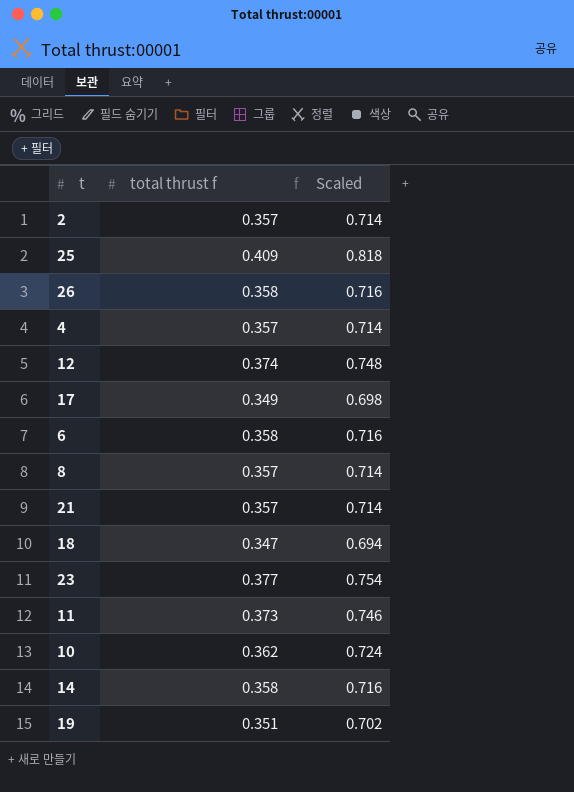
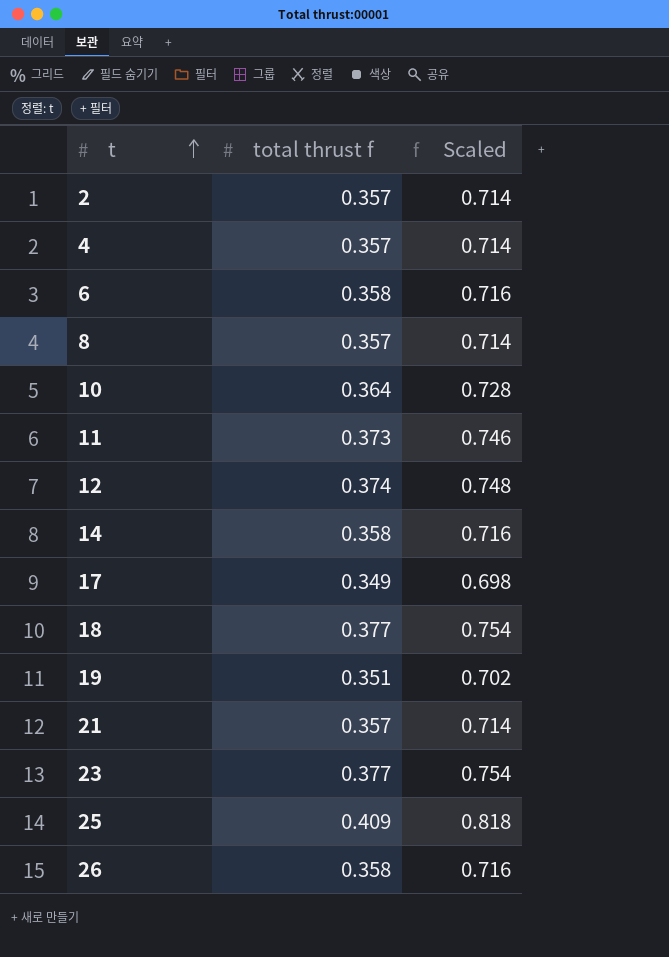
row order: none -> t ascending
10 | total thrust f: 0.362 -> 0.364
10 | Scaled: 0.724 -> 0.728
18 | total thrust f: 0.347 -> 0.377
18 | Scaled: 0.694 -> 0.754

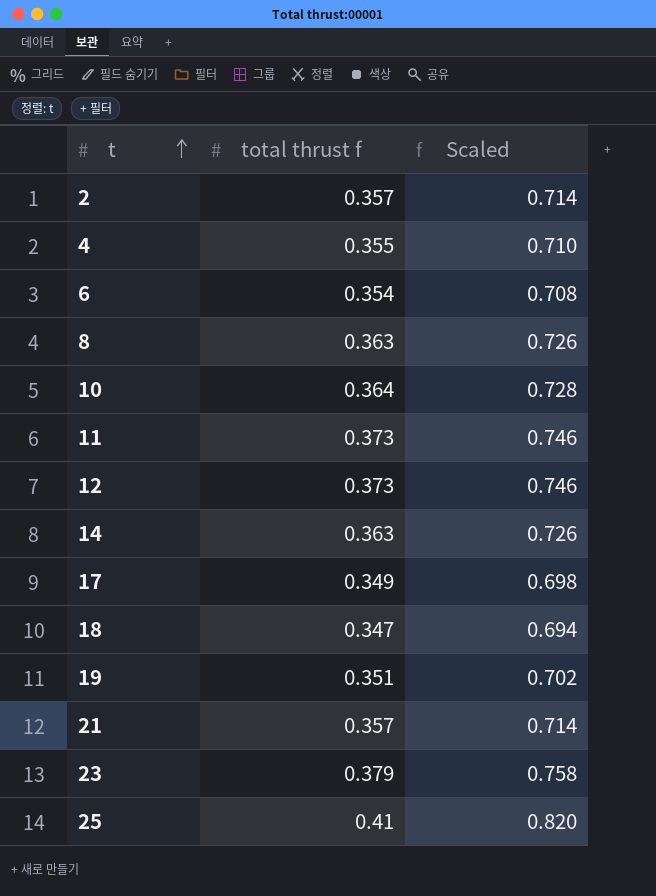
row 26: 0.358 | 0.716 -> none
4 | total thrust f: 0.357 -> 0.355
4 | Scaled: 0.714 -> 0.710
6 | total thrust f: 0.358 -> 0.354
6 | Scaled: 0.716 -> 0.708
8 | total thrust f: 0.357 -> 0.363
8 | Scaled: 0.714 -> 0.726
12 | total thrust f: 0.374 -> 0.373
12 | Scaled: 0.748 -> 0.746
14 | total thrust f: 0.358 -> 0.363
14 | Scaled: 0.716 -> 0.726
18 | total thrust f: 0.377 -> 0.347
18 | Scaled: 0.754 -> 0.694
23 | total thrust f: 0.377 -> 0.379
23 | Scaled: 0.754 -> 0.758
25 | total thrust f: 0.409 -> 0.41
25 | Scaled: 0.818 -> 0.820

